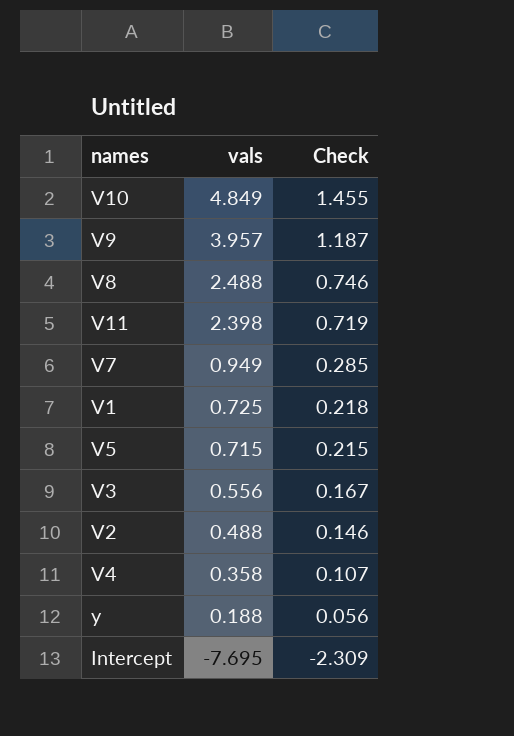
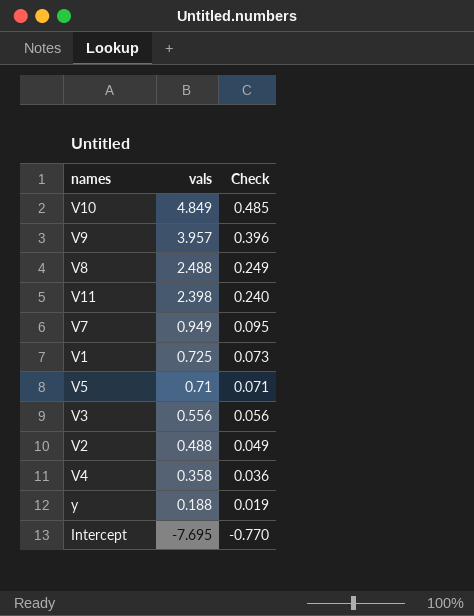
column Check | formula: [vals] * 0.3 -> [vals] * 0.1
V5 | vals: 0.715 -> 0.71

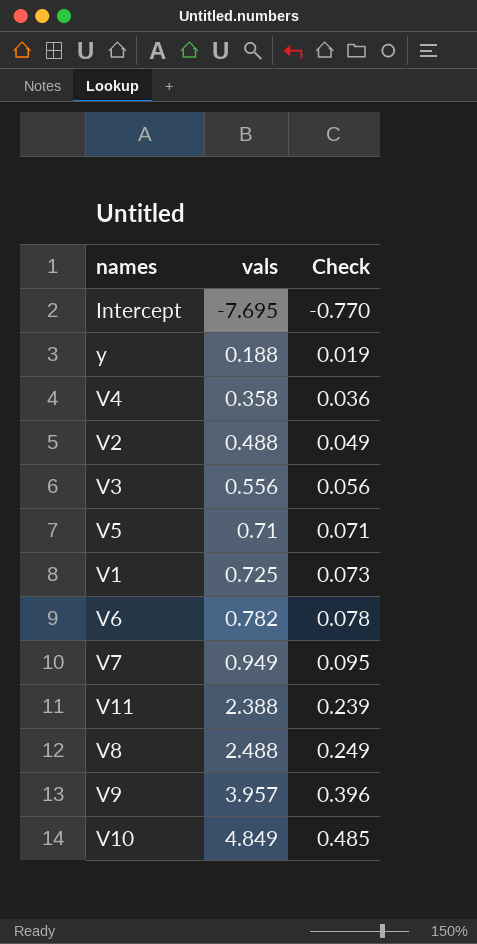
row order: vals descending -> vals ascending
row V6: none -> 0.782 | 0.078
V11 | vals: 2.398 -> 2.388
V11 | Check: 0.240 -> 0.239

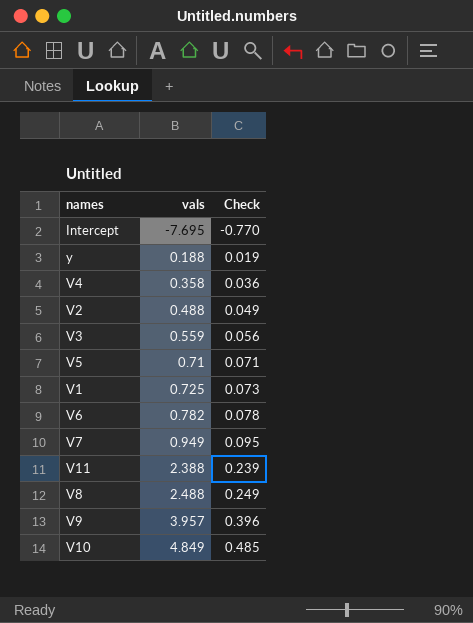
V3 | vals: 0.556 -> 0.559

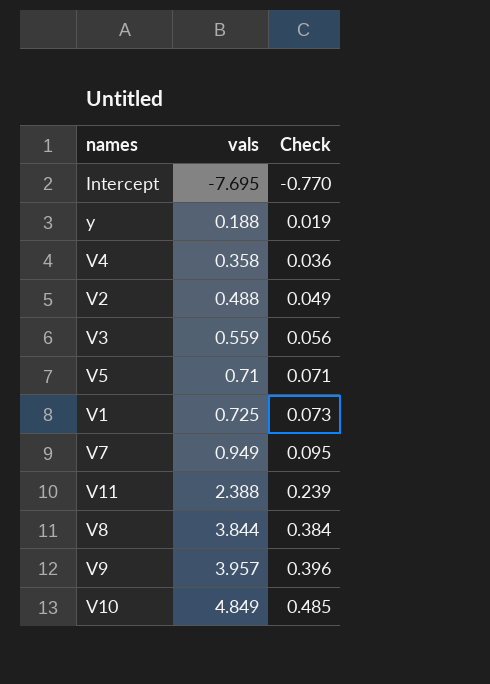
row V6: 0.782 | 0.078 -> none
V8 | vals: 2.488 -> 3.844
V8 | Check: 0.249 -> 0.384

